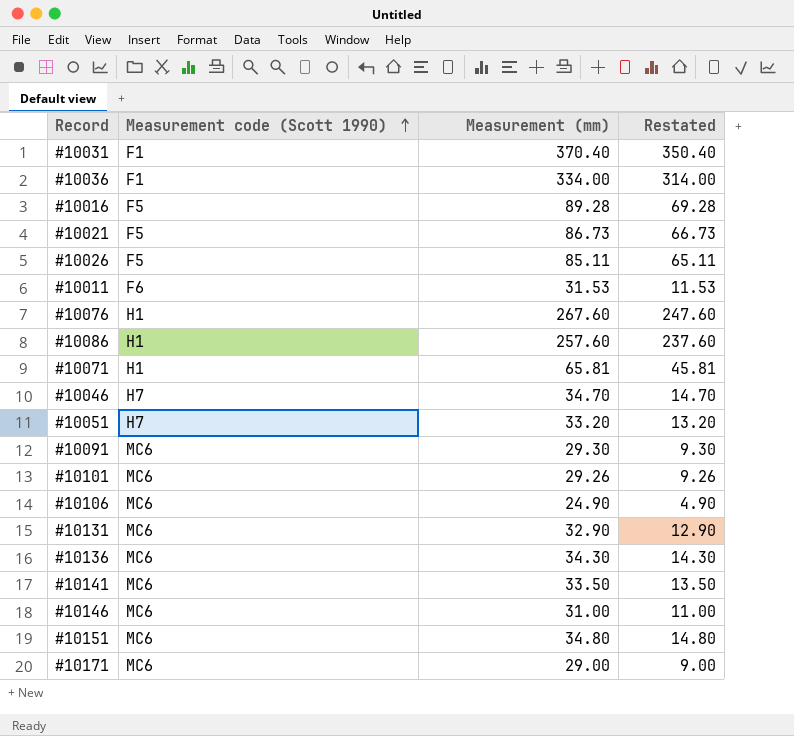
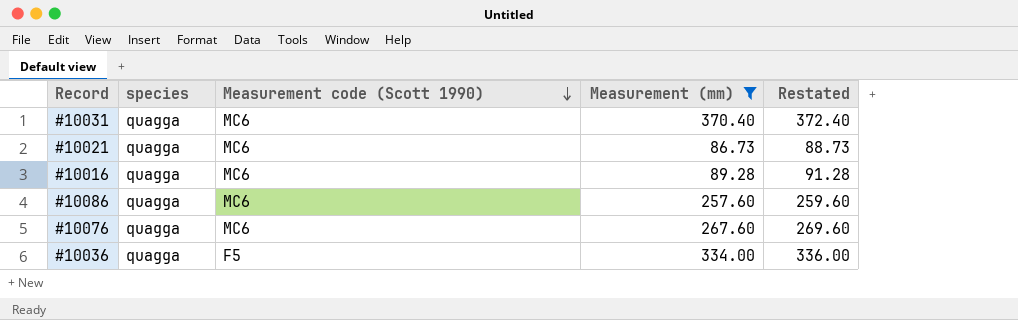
filter: none -> Measurement (mm) >= 86.73
row order: Measurement code (Scott 1990) ascending -> Measurement code (Scott 1990) descending
column species | position: none -> 2
column Restated | formula: [Measurement (mm)] - 20 -> [Measurement (mm)] + 2
#10031 | Measurement code (Scott 1990): F1 -> MC6
#10021 | Measurement code (Scott 1990): F5 -> MC6
#10016 | Measurement code (Scott 1990): F5 -> MC6
#10086 | Measurement code (Scott 1990): H1 -> MC6
#10076 | Measurement code (Scott 1990): H1 -> MC6
#10036 | Measurement code (Scott 1990): F1 -> F5

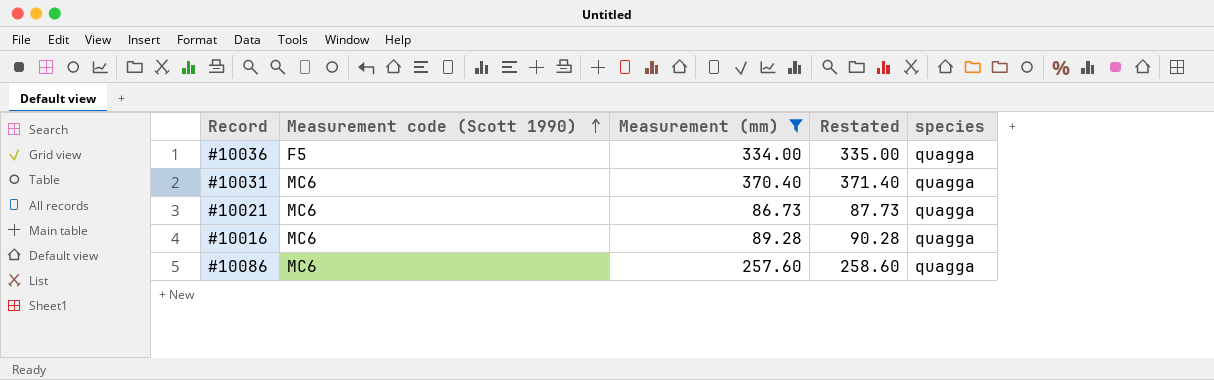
row order: Measurement code (Scott 1990) descending -> Measurement code (Scott 1990) ascending
column Restated | formula: [Measurement (mm)] + 2 -> [Measurement (mm)] + 1
column species | position: 2 -> 5
row #10076: quagga | MC6 | 267.60 | 269.60 -> none

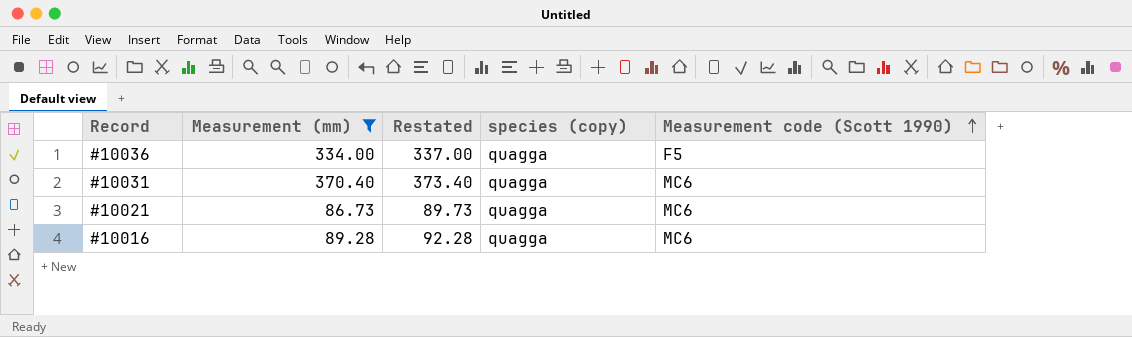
column Restated | formula: [Measurement (mm)] + 1 -> [Measurement (mm)] + 3
column name: species -> species (copy)
column Measurement code (Scott 1990) | position: 2 -> 5
row #10086: MC6 | 257.60 | 258.60 | quagga -> none

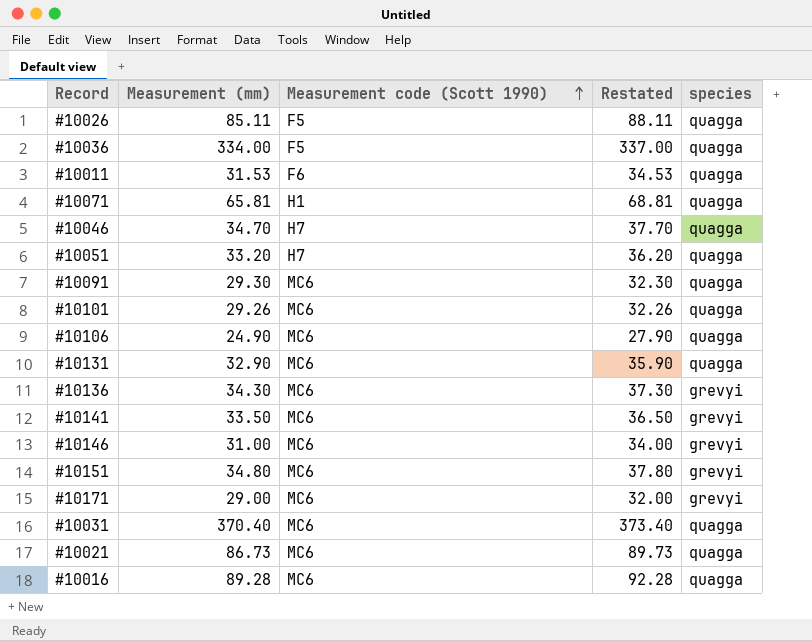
filter: Measurement (mm) >= 86.73 -> none
column Measurement code (Scott 1990) | position: 5 -> 3
column name: species (copy) -> species

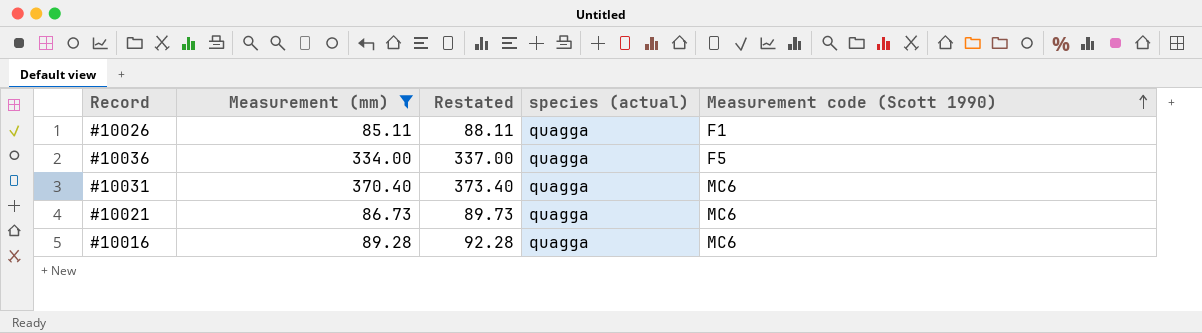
filter: none -> Measurement (mm) >= 85.11
column name: species -> species (actual)
column Measurement code (Scott 1990) | position: 3 -> 5
#10026 | Measurement code (Scott 1990): F5 -> F1

